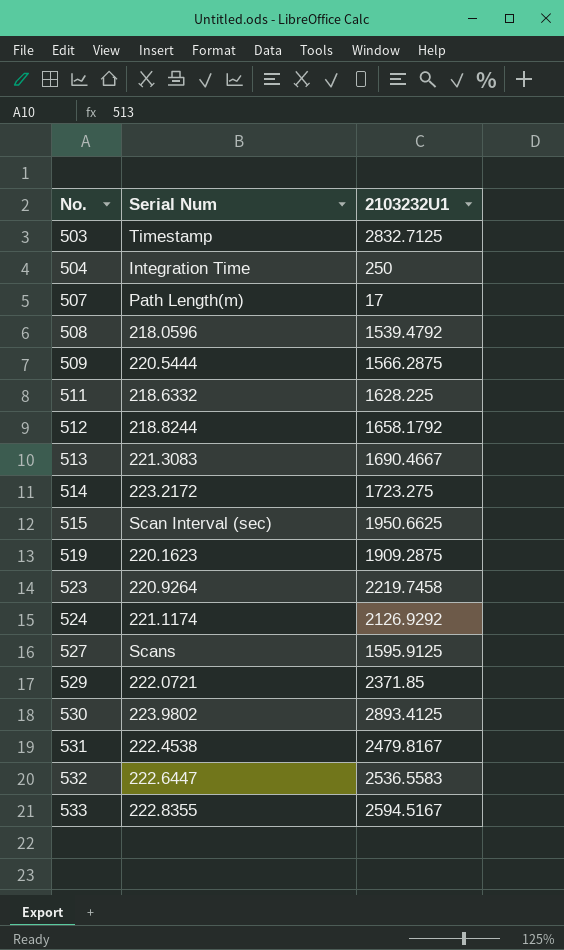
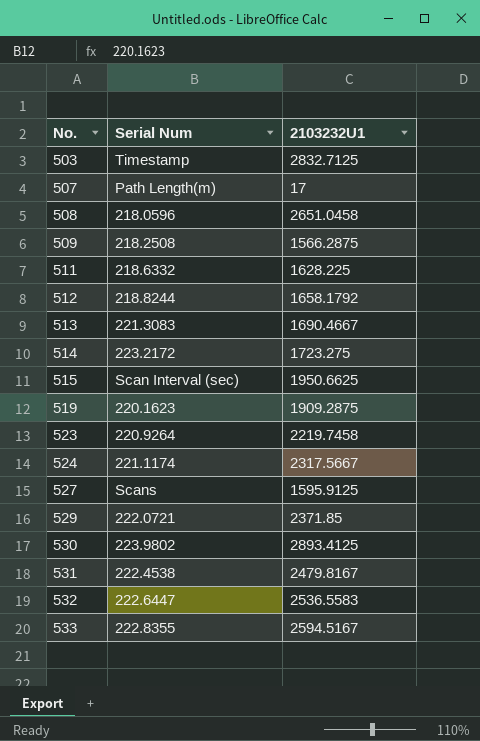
row 504: Integration Time | 250 -> none
508 | 2103232U1: 1539.4792 -> 2651.0458
509 | Serial Num: 220.5444 -> 218.2508
524 | 2103232U1: 2126.9292 -> 2317.5667

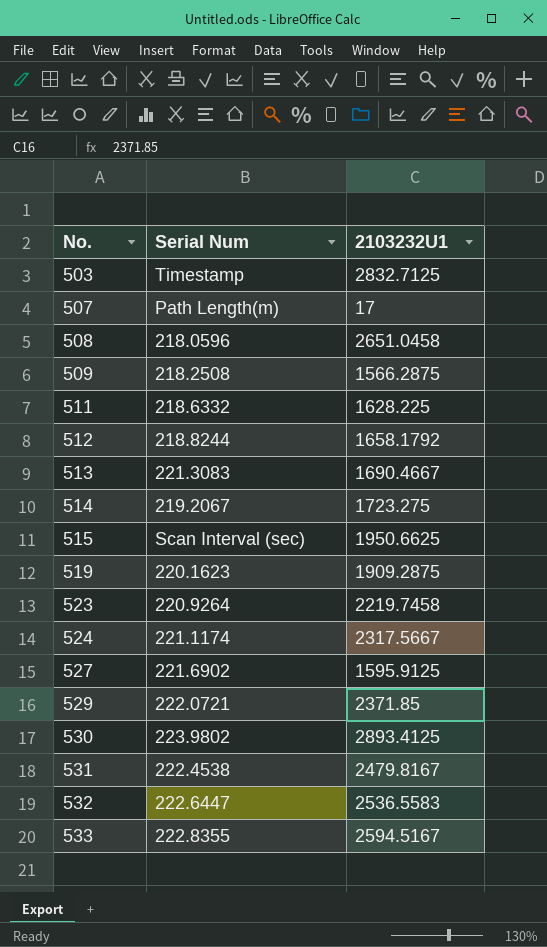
514 | Serial Num: 223.2172 -> 219.2067
527 | Serial Num: Scans -> 221.6902

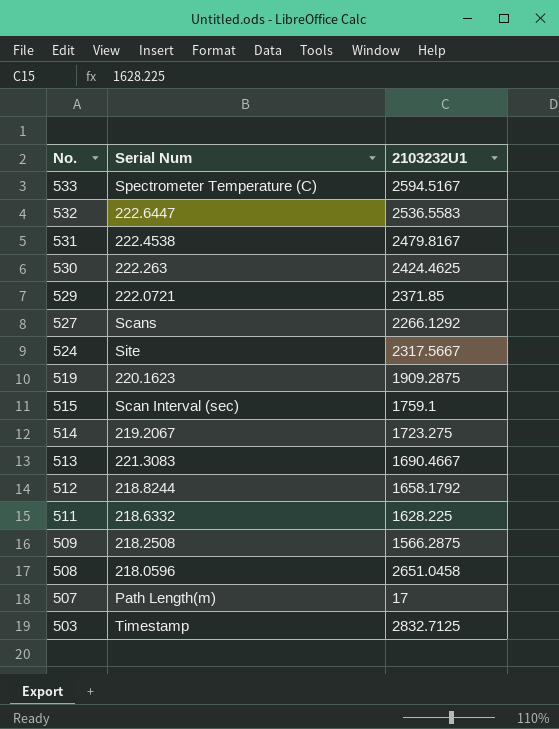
row order: No. ascending -> No. descending
row 523: 220.9264 | 2219.7458 -> none
533 | Serial Num: 222.8355 -> Spectrometer Temperature (C)
530 | Serial Num: 223.9802 -> 222.263
530 | 2103232U1: 2893.4125 -> 2424.4625
527 | Serial Num: 221.6902 -> Scans
527 | 2103232U1: 1595.9125 -> 2266.1292
524 | Serial Num: 221.1174 -> Site
515 | 2103232U1: 1950.6625 -> 1759.1

